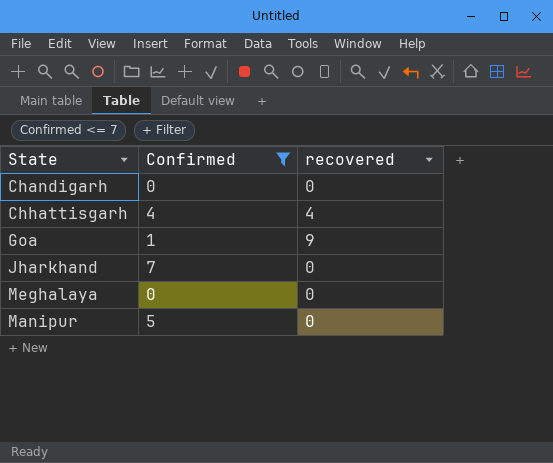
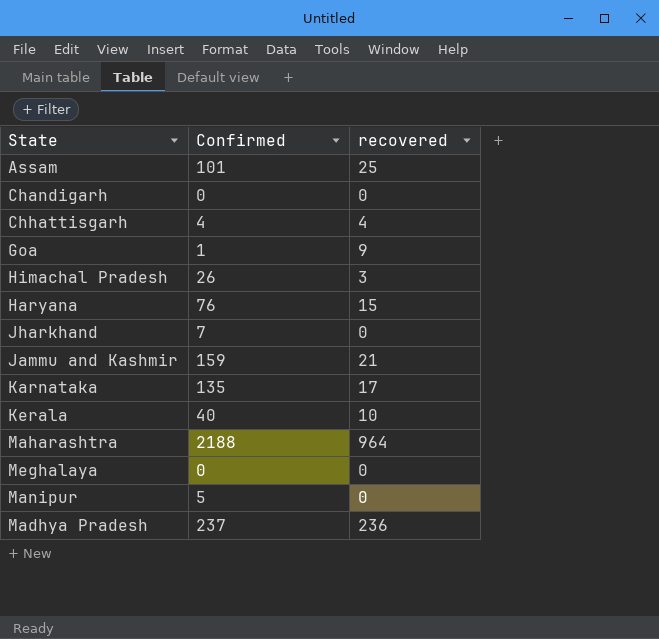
filter: Confirmed <= 7 -> none

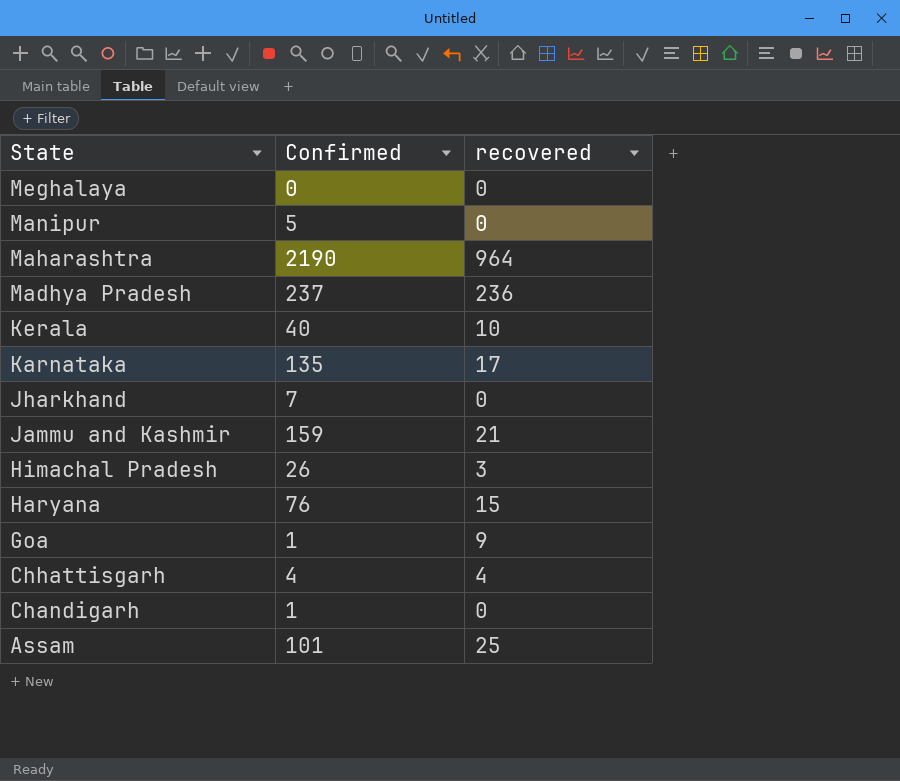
row order: none -> State descending
Maharashtra | Confirmed: 2188 -> 2190
Chandigarh | Confirmed: 0 -> 1

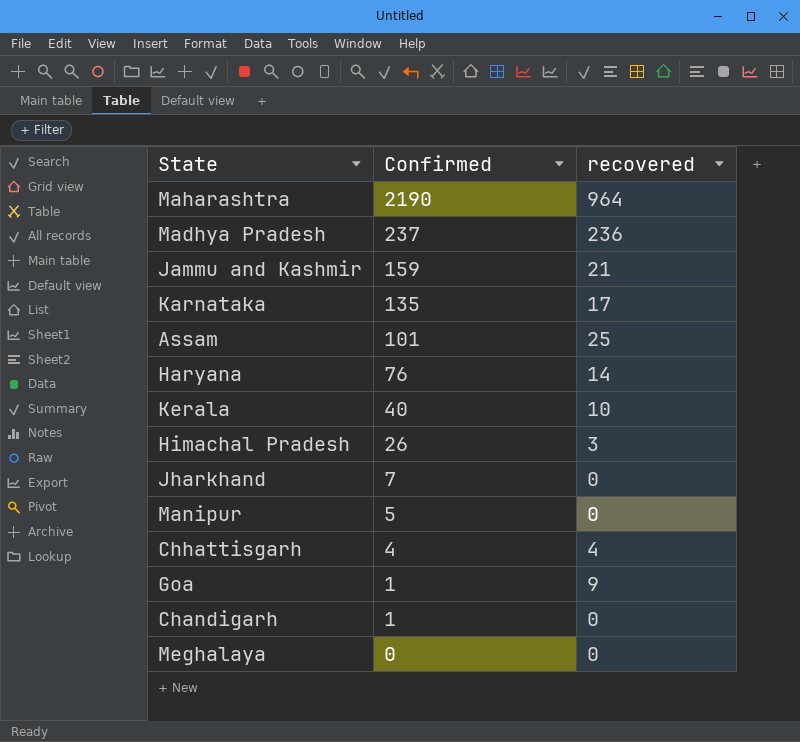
row order: State descending -> Confirmed descending
Haryana | recovered: 15 -> 14

